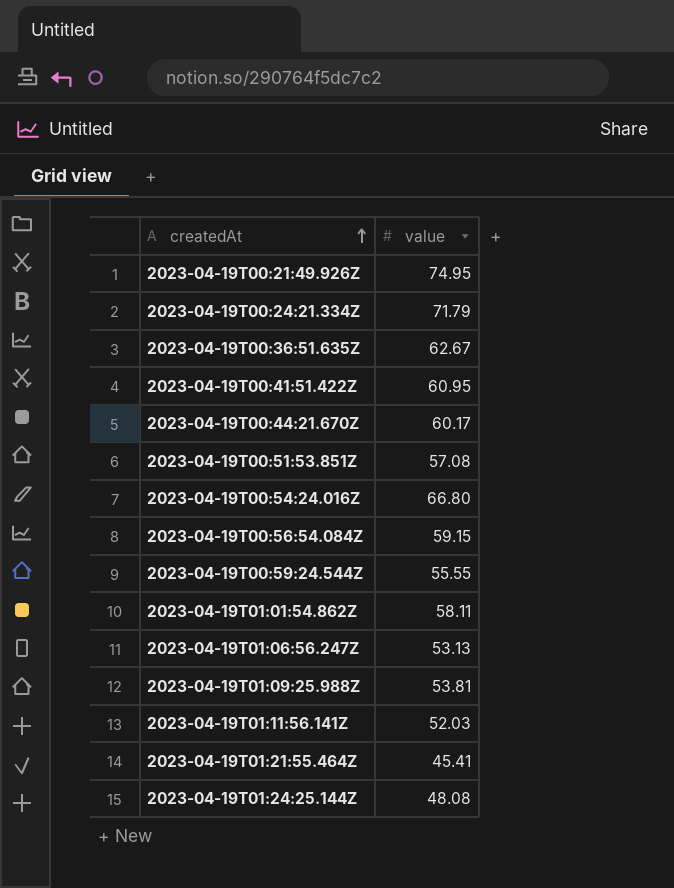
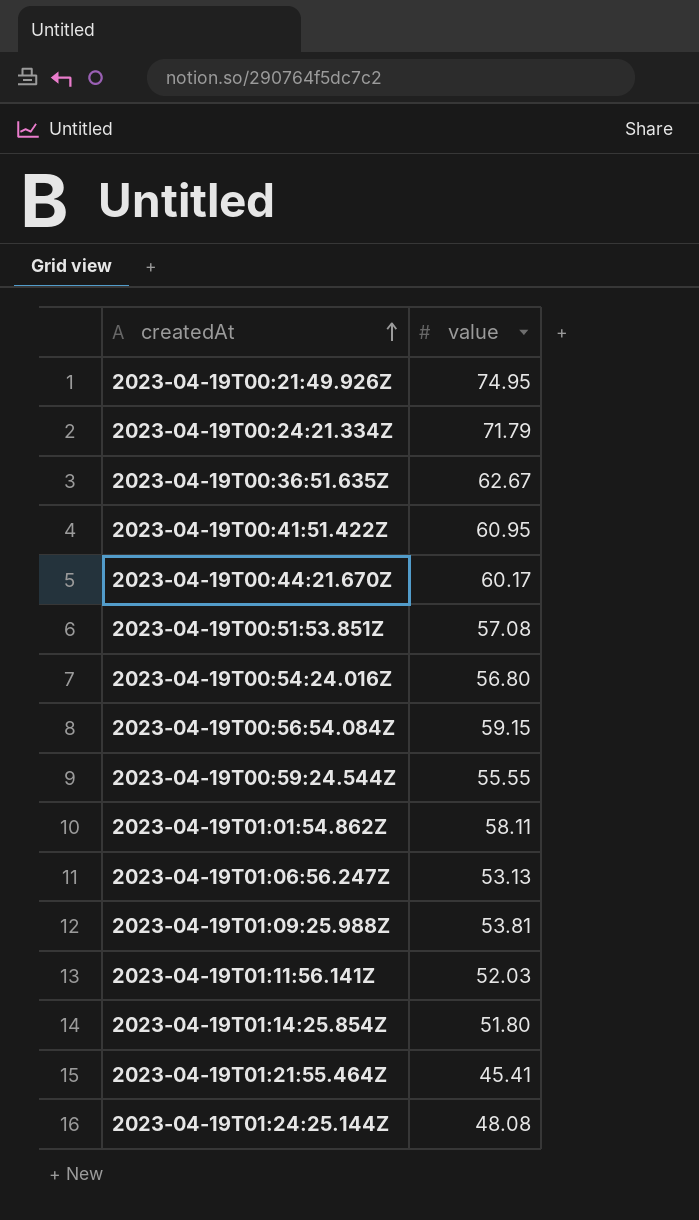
2023-04-19T00:54:24.016Z | value: 66.80 -> 56.80
row 2023-04-19T01:14:25.854Z: none -> 51.80

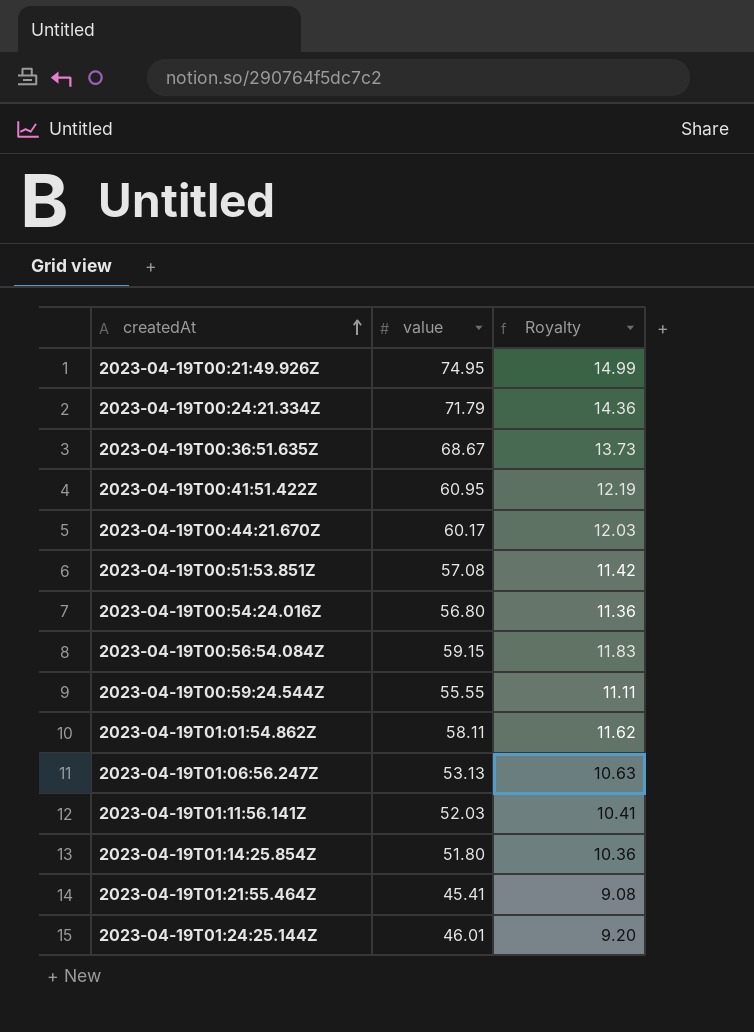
column Royalty | formula: none -> [value] * 0.2
row 2023-04-19T01:09:25.988Z: 53.81 -> none
2023-04-19T00:36:51.635Z | value: 62.67 -> 68.67
2023-04-19T01:24:25.144Z | value: 48.08 -> 46.01

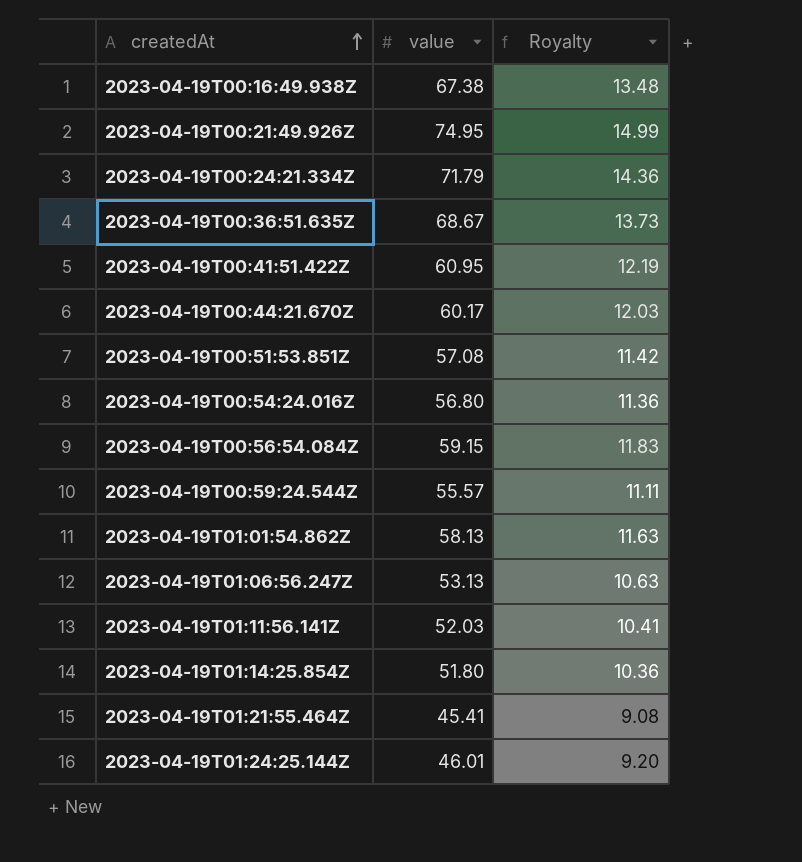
row 2023-04-19T00:16:49.938Z: none -> 67.38 | 13.48
2023-04-19T00:59:24.544Z | value: 55.55 -> 55.57
2023-04-19T01:01:54.862Z | value: 58.11 -> 58.13
2023-04-19T01:01:54.862Z | Royalty: 11.62 -> 11.63

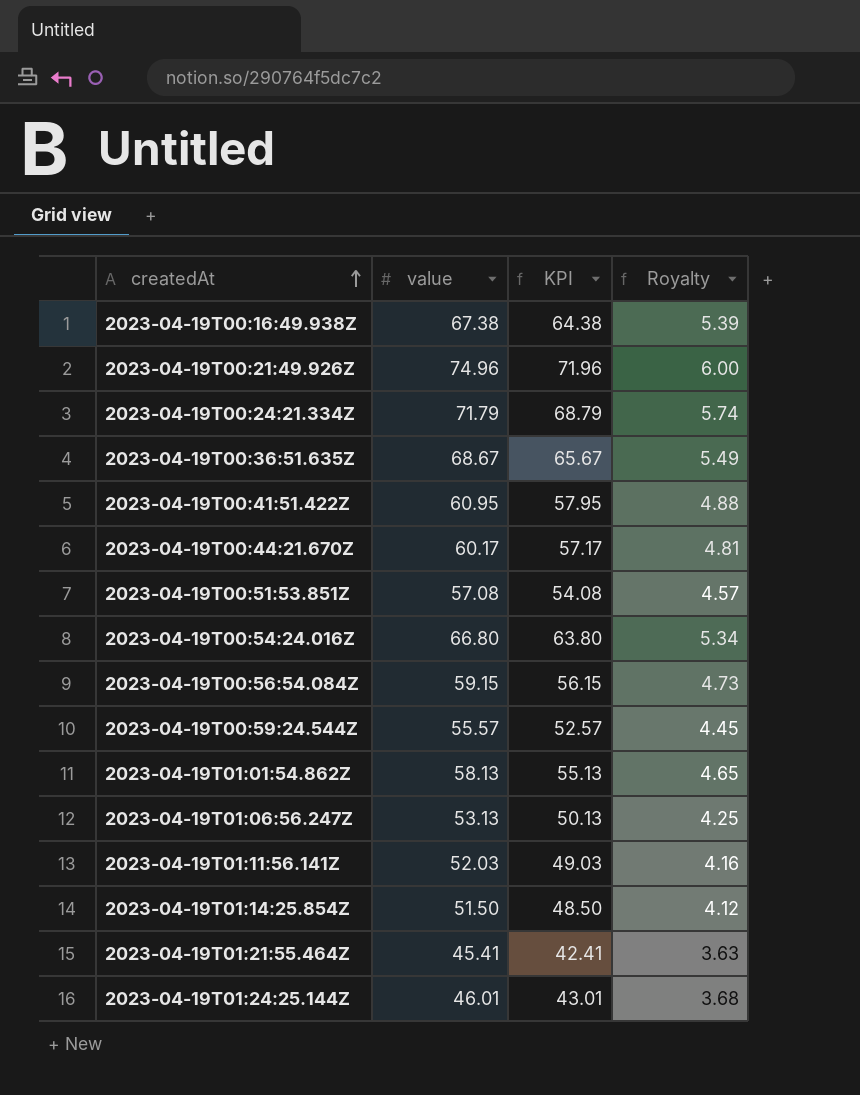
column KPI | formula: none -> [value] - 3
column Royalty | formula: [value] * 0.2 -> [value] * 0.08
2023-04-19T00:21:49.926Z | value: 74.95 -> 74.96
2023-04-19T00:54:24.016Z | value: 56.80 -> 66.80
2023-04-19T01:14:25.854Z | value: 51.80 -> 51.50

